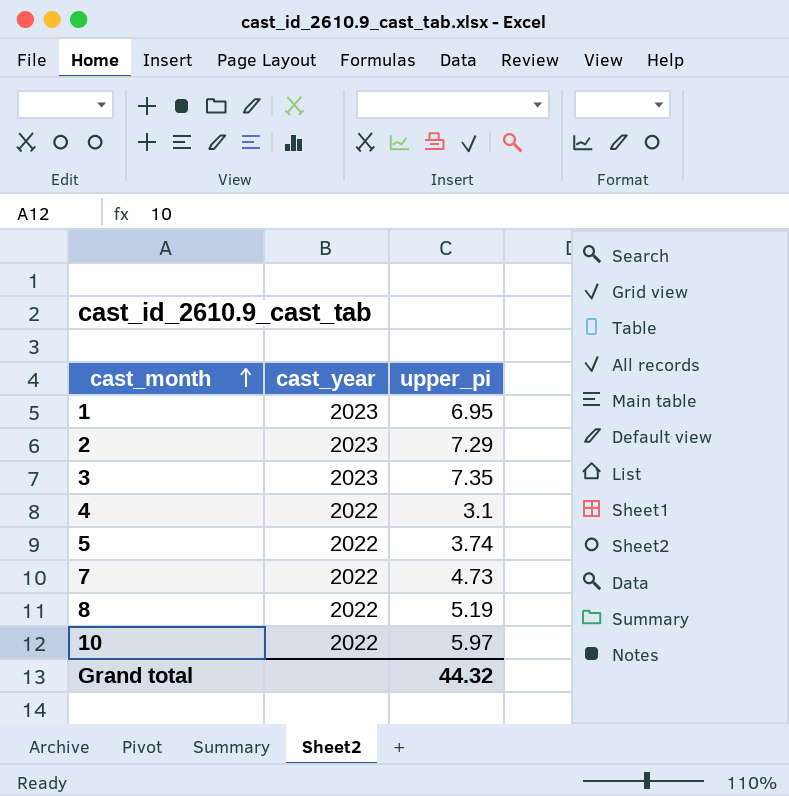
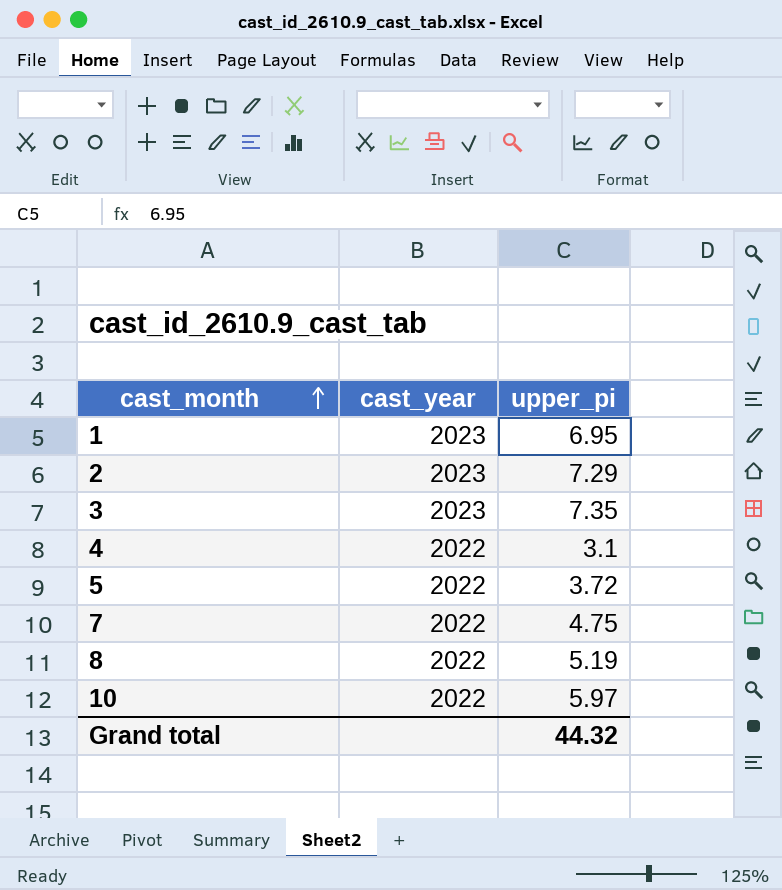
5 | upper_pi: 3.74 -> 3.72
7 | upper_pi: 4.73 -> 4.75

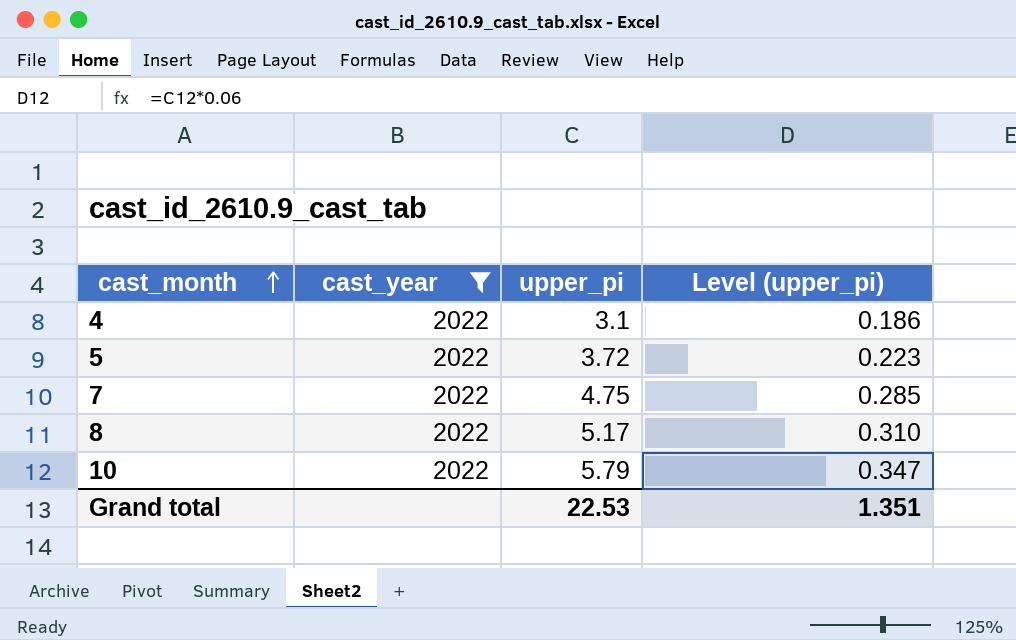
filter: none -> cast_year = 2022
column Level (upper_pi) | formula: none -> [upper_pi] * 0.06
8 | upper_pi: 5.19 -> 5.17
10 | upper_pi: 5.97 -> 5.79
Grand total | upper_pi: 44.32 -> 22.53

